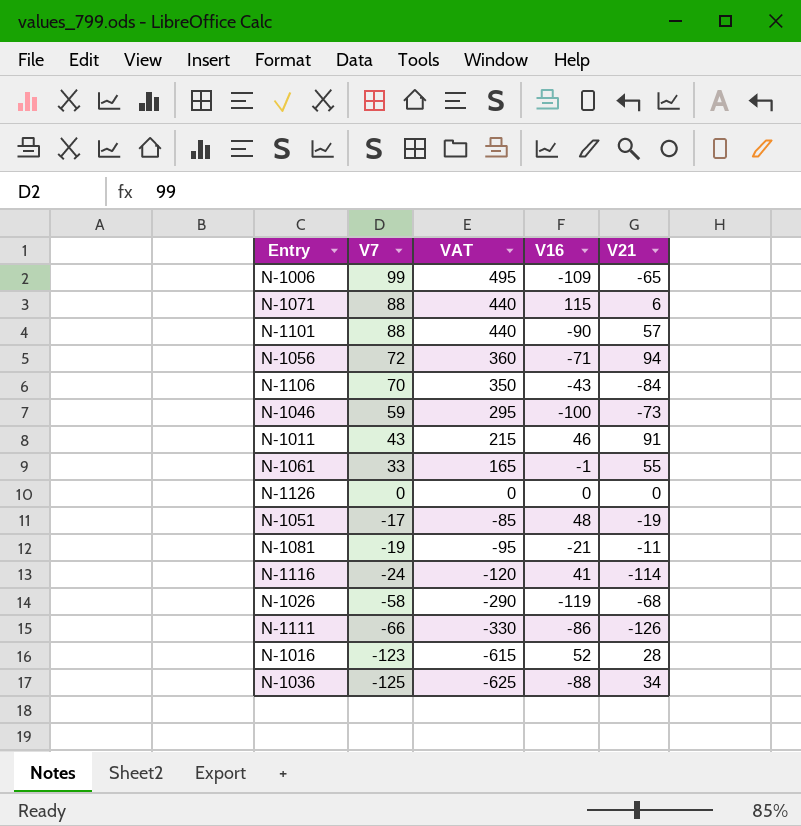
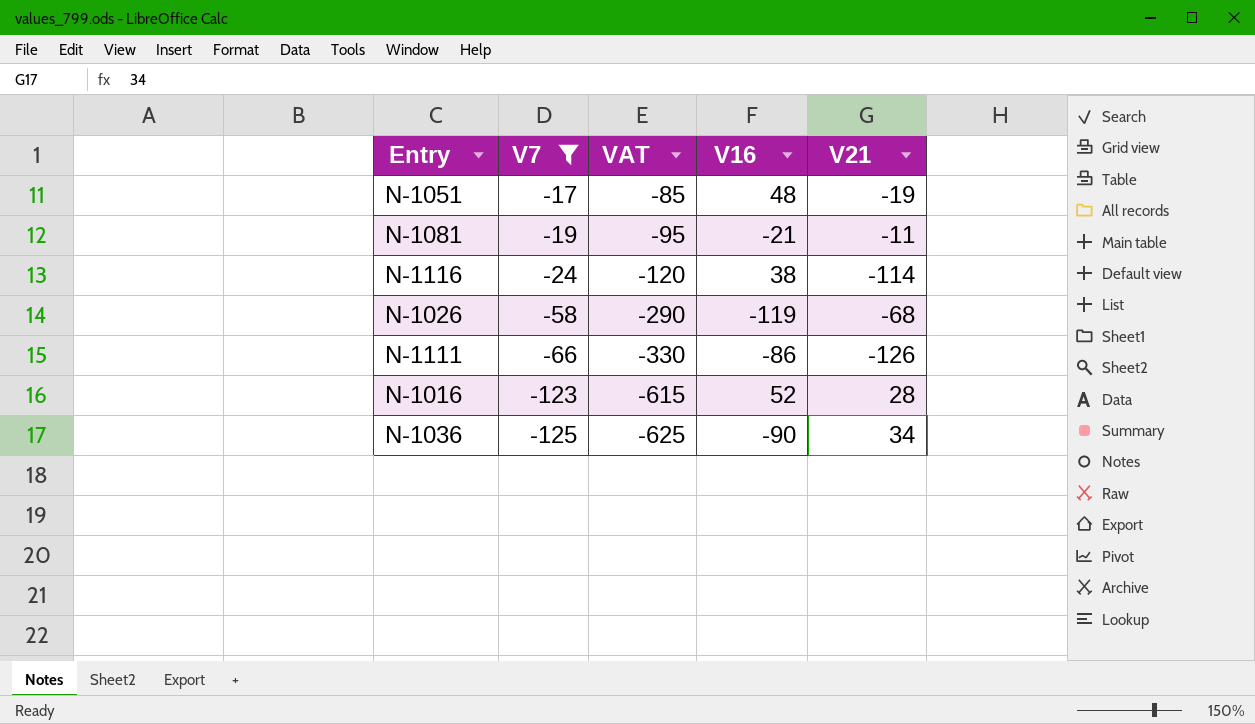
filter: none -> V7 <= -17
N-1116 | V16: 41 -> 38
N-1036 | V16: -88 -> -90

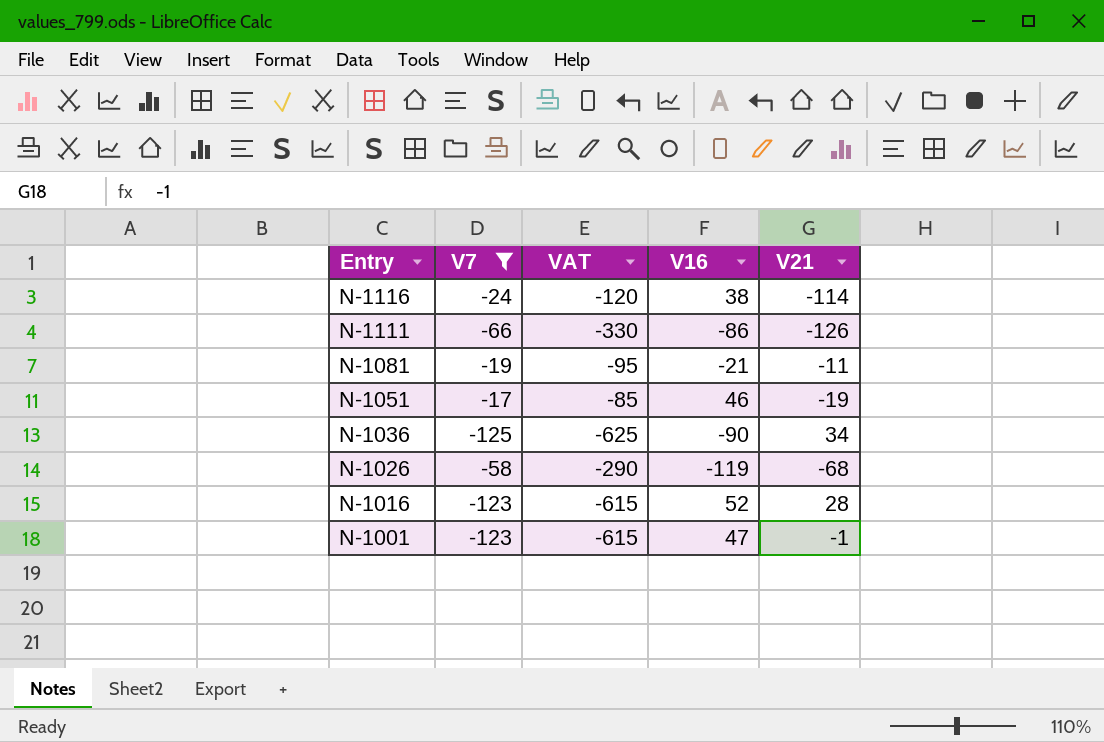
row order: V7 descending -> Entry descending
N-1051 | V16: 48 -> 46
row N-1001: none -> -123 | -615 | 47 | -1

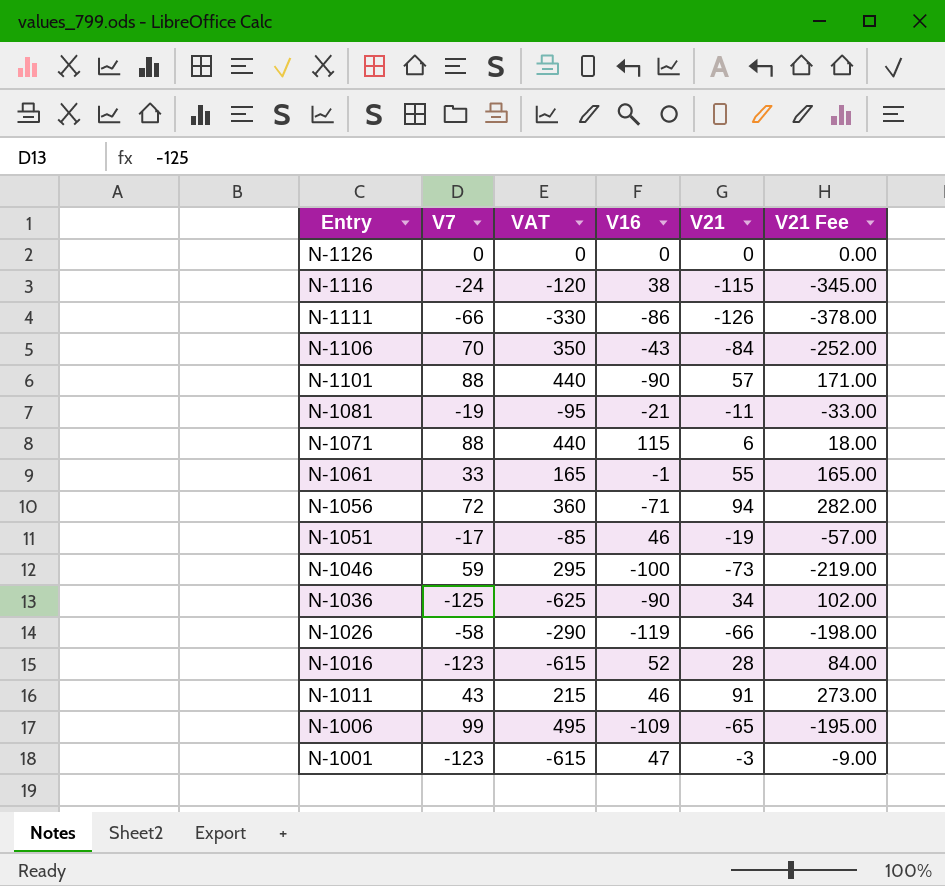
filter: V7 <= -17 -> none
column V21 Fee | formula: none -> [V21] * 3
N-1116 | V21: -114 -> -115
N-1026 | V21: -68 -> -66
N-1001 | V21: -1 -> -3

